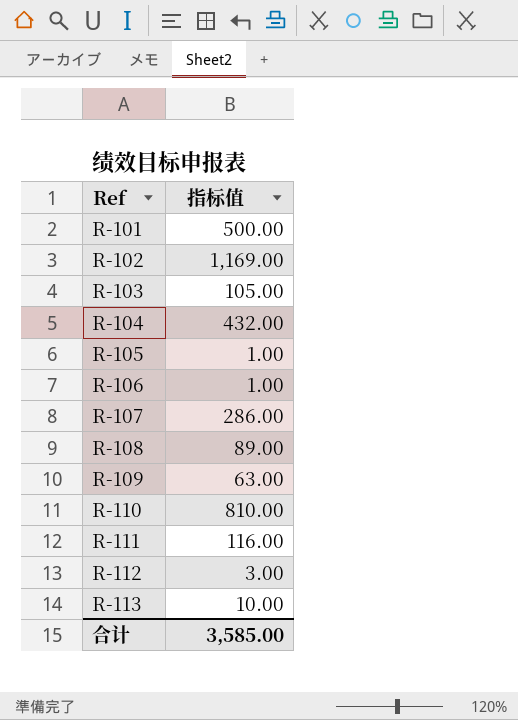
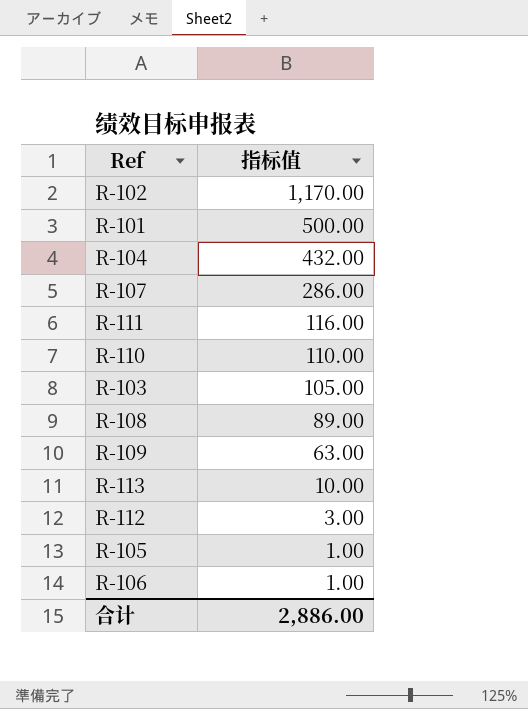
row order: Ref ascending -> 指标值 descending
R-102 | 指标值: 1,169.00 -> 1,170.00
R-110 | 指标值: 810.00 -> 110.00
合计 | 指标值: 3,585.00 -> 2,886.00

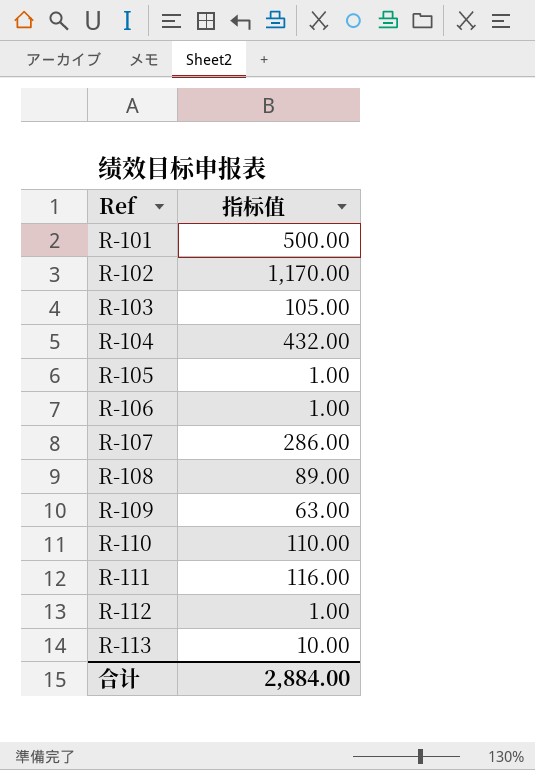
row order: 指标值 descending -> Ref ascending
R-112 | 指标值: 3.00 -> 1.00
合计 | 指标值: 2,886.00 -> 2,884.00

